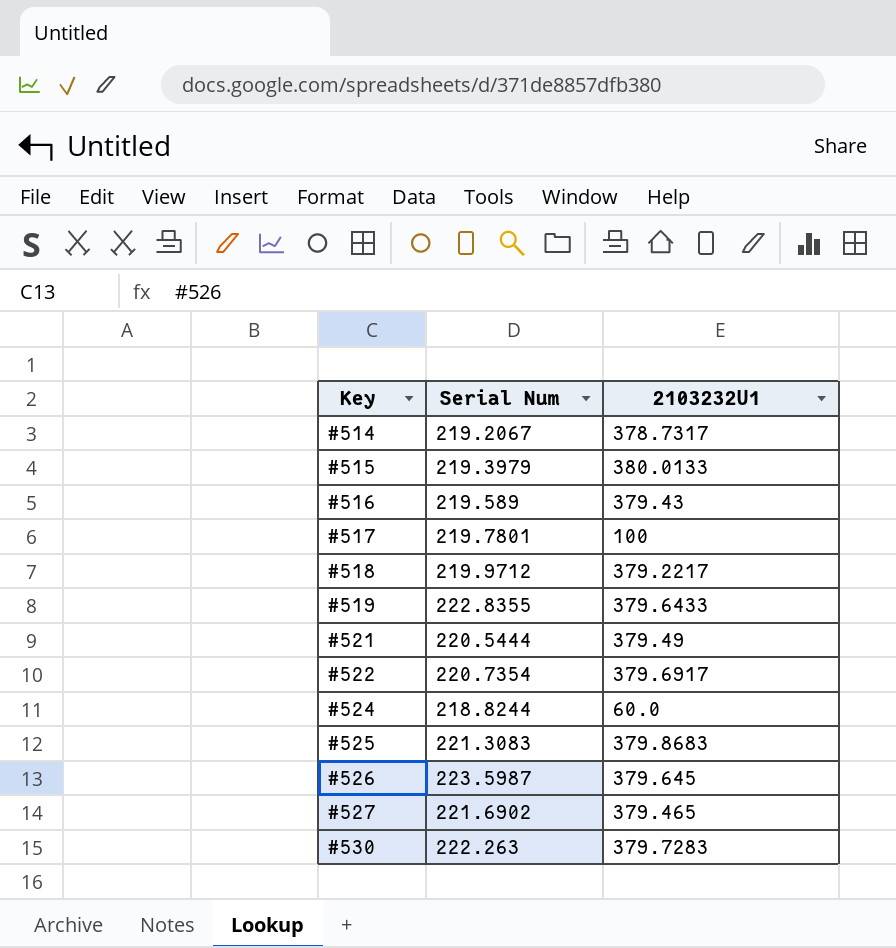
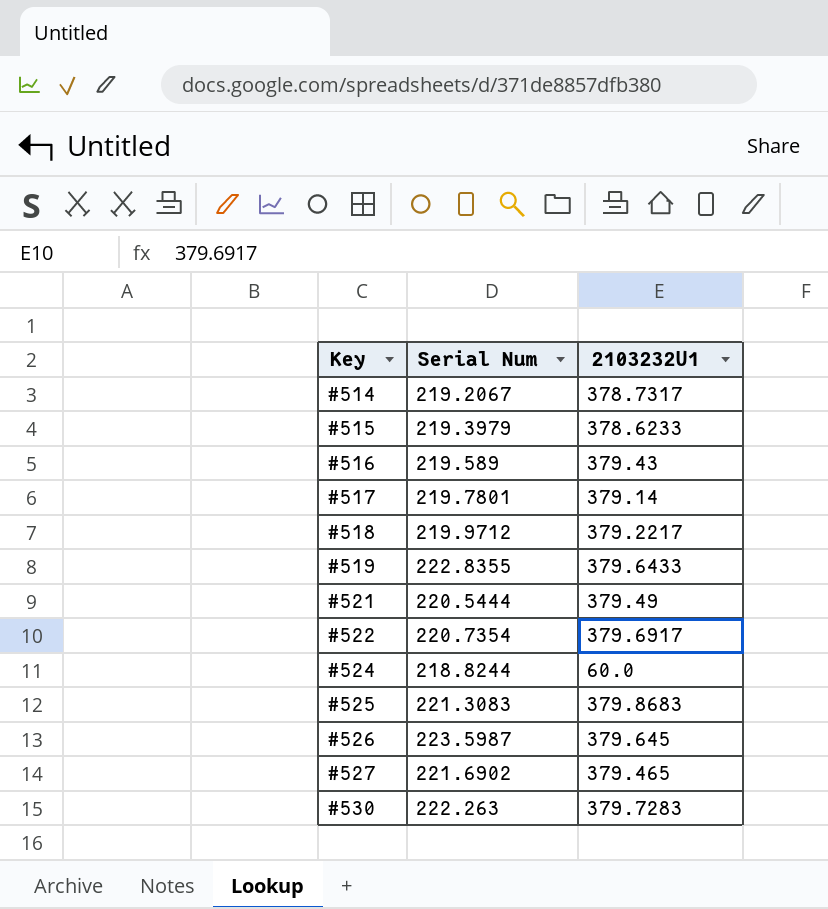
#515 | 2103232U1: 380.0133 -> 378.6233
#517 | 2103232U1: 100 -> 379.14

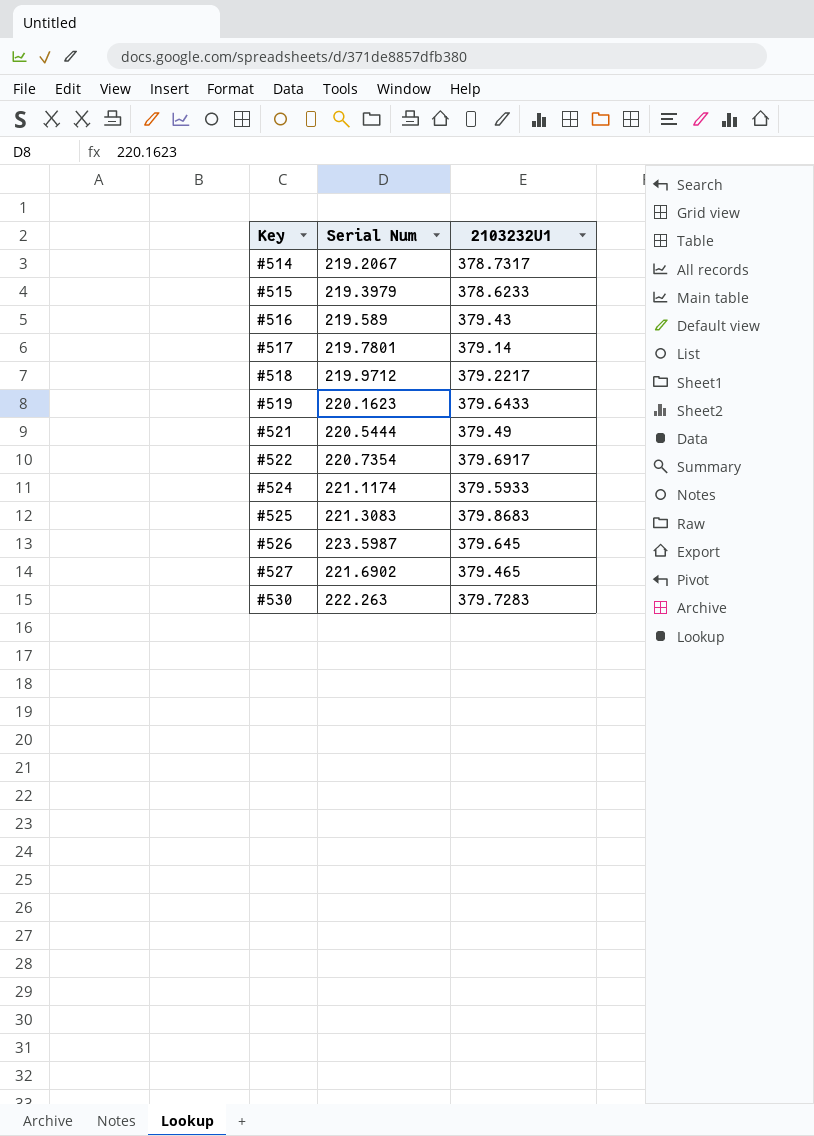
#519 | Serial Num: 222.8355 -> 220.1623
#524 | Serial Num: 218.8244 -> 221.1174
#524 | 2103232U1: 60.0 -> 379.5933

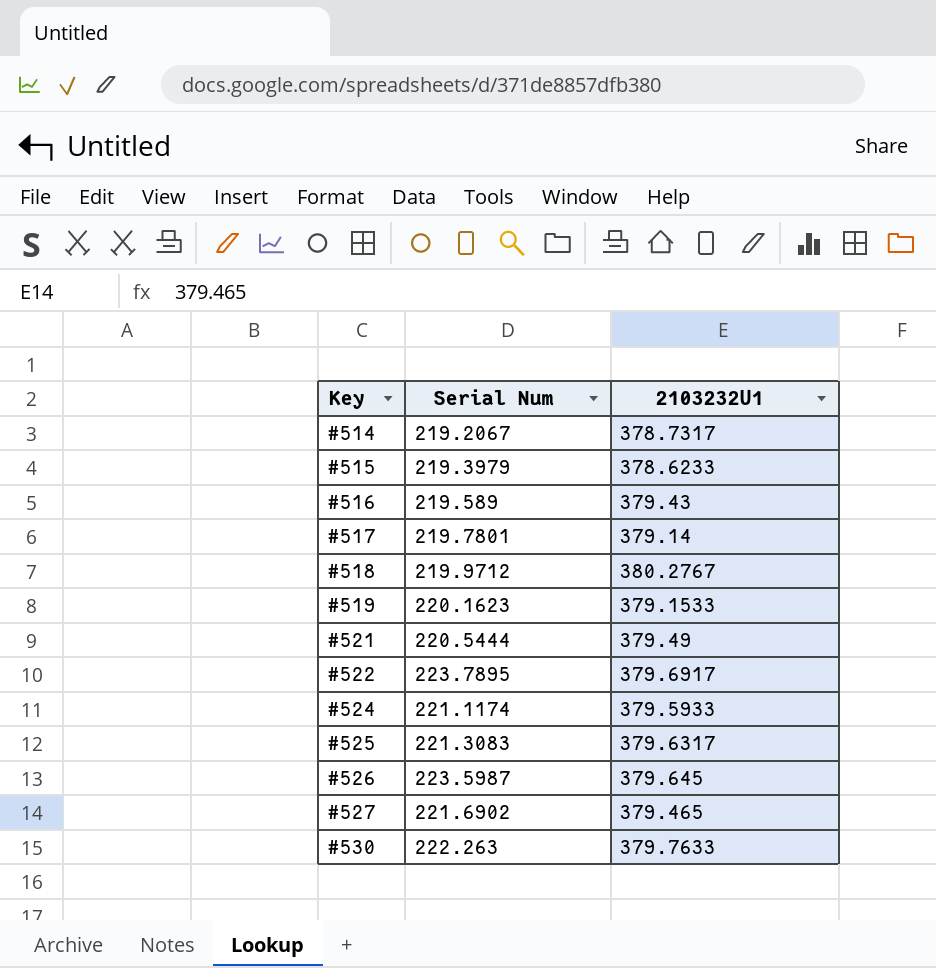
#518 | 2103232U1: 379.2217 -> 380.2767
#519 | 2103232U1: 379.6433 -> 379.1533
#522 | Serial Num: 220.7354 -> 223.7895
#525 | 2103232U1: 379.8683 -> 379.6317
#530 | 2103232U1: 379.7283 -> 379.7633

